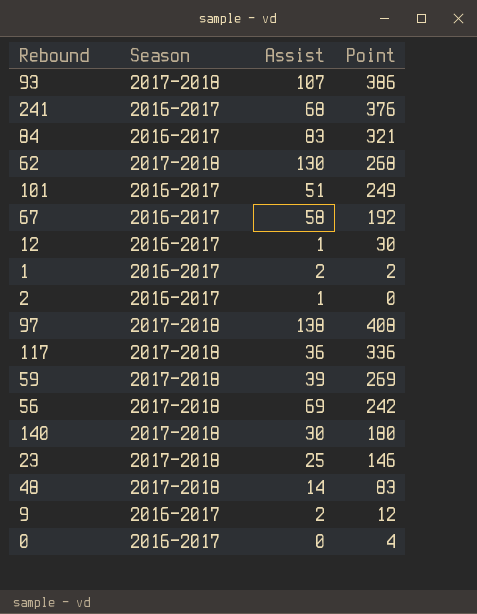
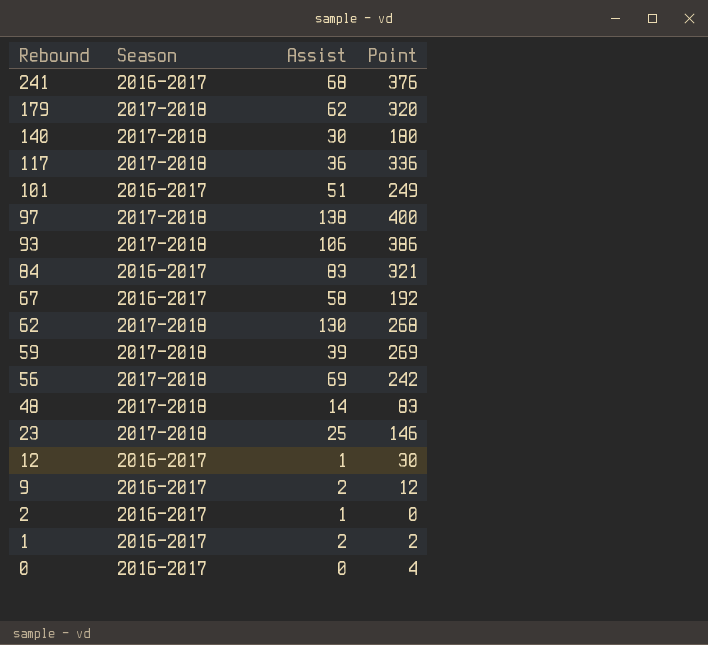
row order: none -> Rebound descending
row 179: none -> 2017-2018 | 62 | 320
97 | Point: 408 -> 400
93 | Assist: 107 -> 106

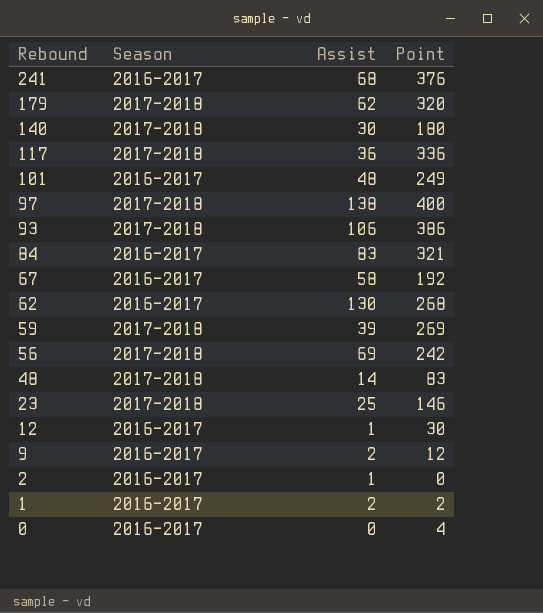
101 | Assist: 51 -> 48
62 | Season: 2017-2018 -> 2016-2017

